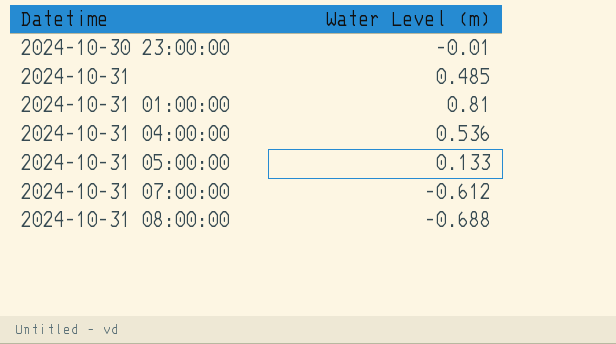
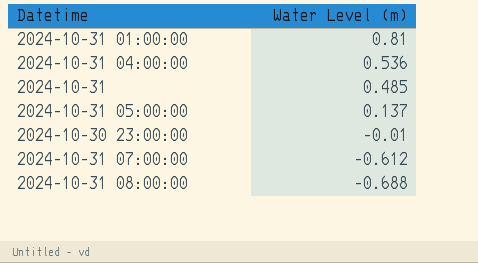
row order: Datetime ascending -> Water Level (m) descending
2024-10-31 05:00:00 | Water Level (m): 0.133 -> 0.137

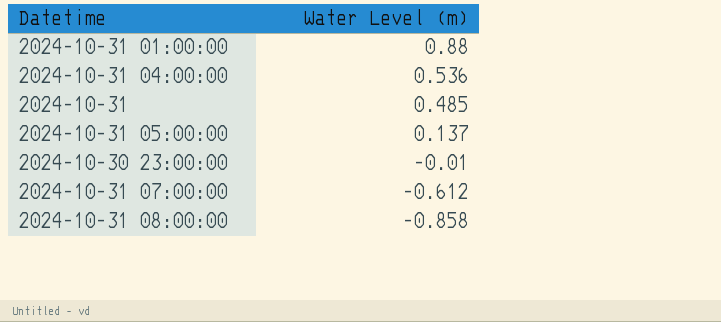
2024-10-31 01:00:00 | Water Level (m): 0.81 -> 0.88
2024-10-31 08:00:00 | Water Level (m): -0.688 -> -0.858

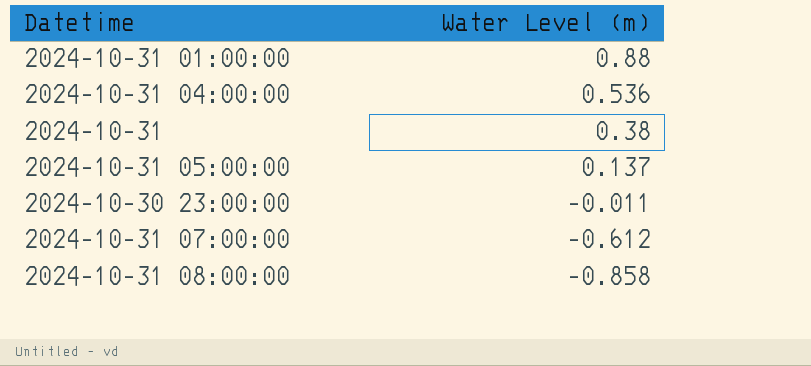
2024-10-31 | Water Level (m): 0.485 -> 0.38
2024-10-30 23:00:00 | Water Level (m): -0.01 -> -0.011

